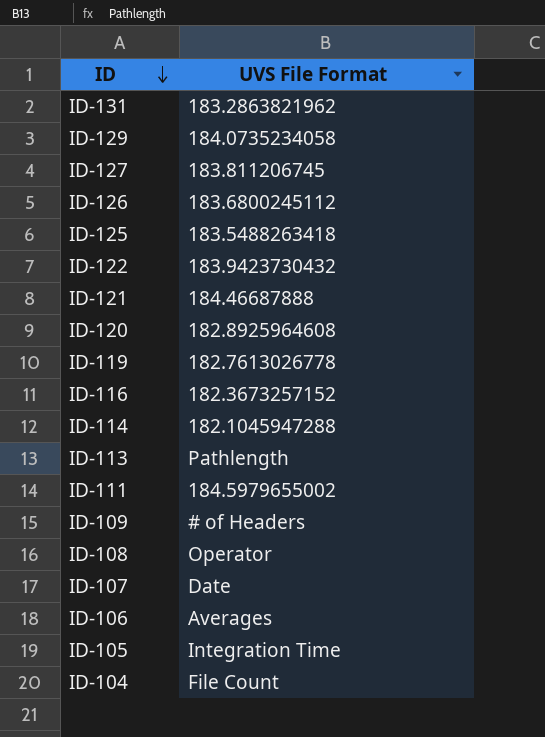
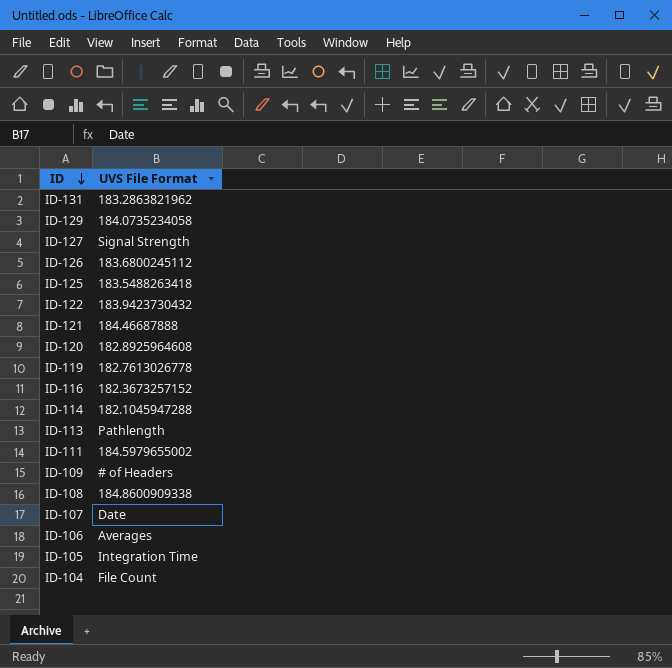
ID-127 | UVS File Format: 183.811206745 -> Signal Strength
ID-108 | UVS File Format: Operator -> 184.8600909338

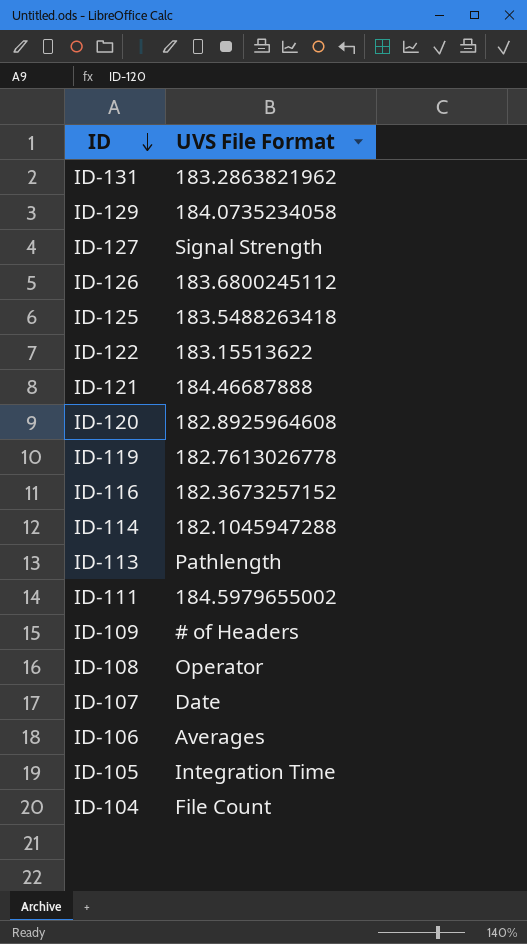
ID-122 | UVS File Format: 183.9423730432 -> 183.15513622
ID-108 | UVS File Format: 184.8600909338 -> Operator

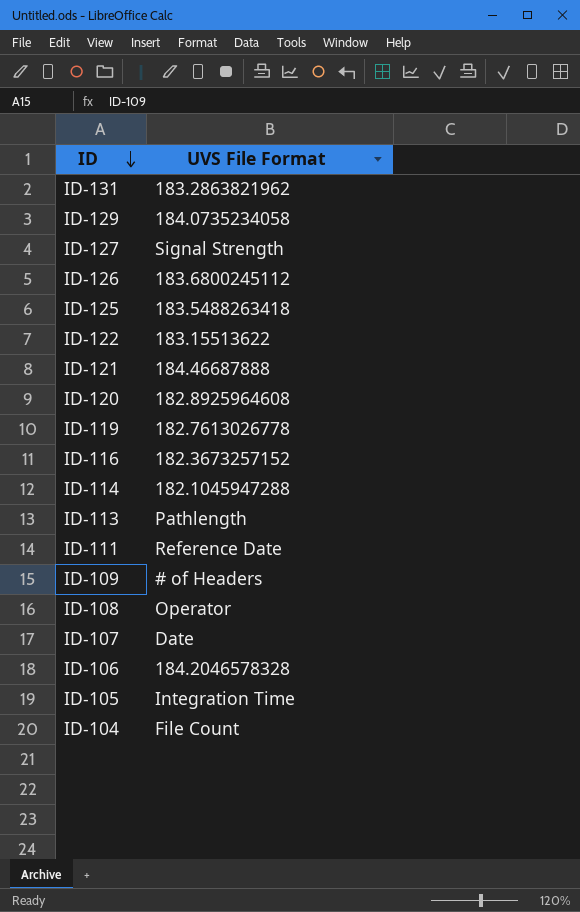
ID-111 | UVS File Format: 184.5979655002 -> Reference Date
ID-106 | UVS File Format: Averages -> 184.2046578328

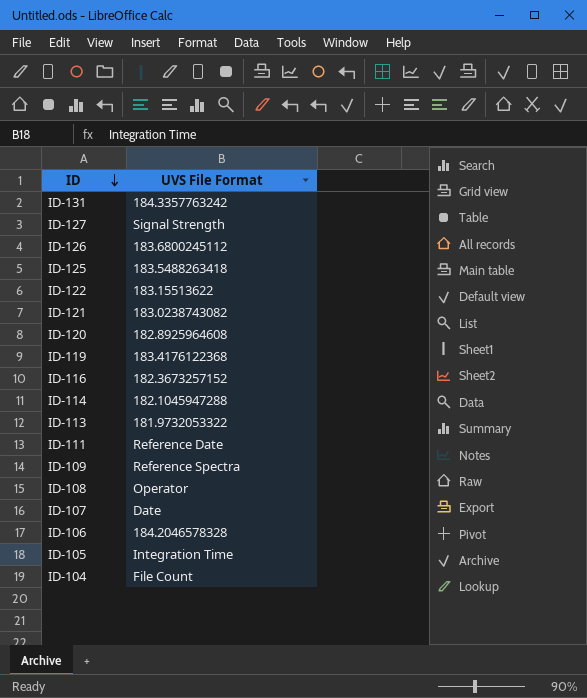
row ID-129: 184.0735234058 -> none
ID-131 | UVS File Format: 183.2863821962 -> 184.3357763242
ID-121 | UVS File Format: 184.46687888 -> 183.0238743082
ID-119 | UVS File Format: 182.7613026778 -> 183.4176122368
ID-113 | UVS File Format: Pathlength -> 181.9732053322
ID-109 | UVS File Format: # of Headers -> Reference Spectra

